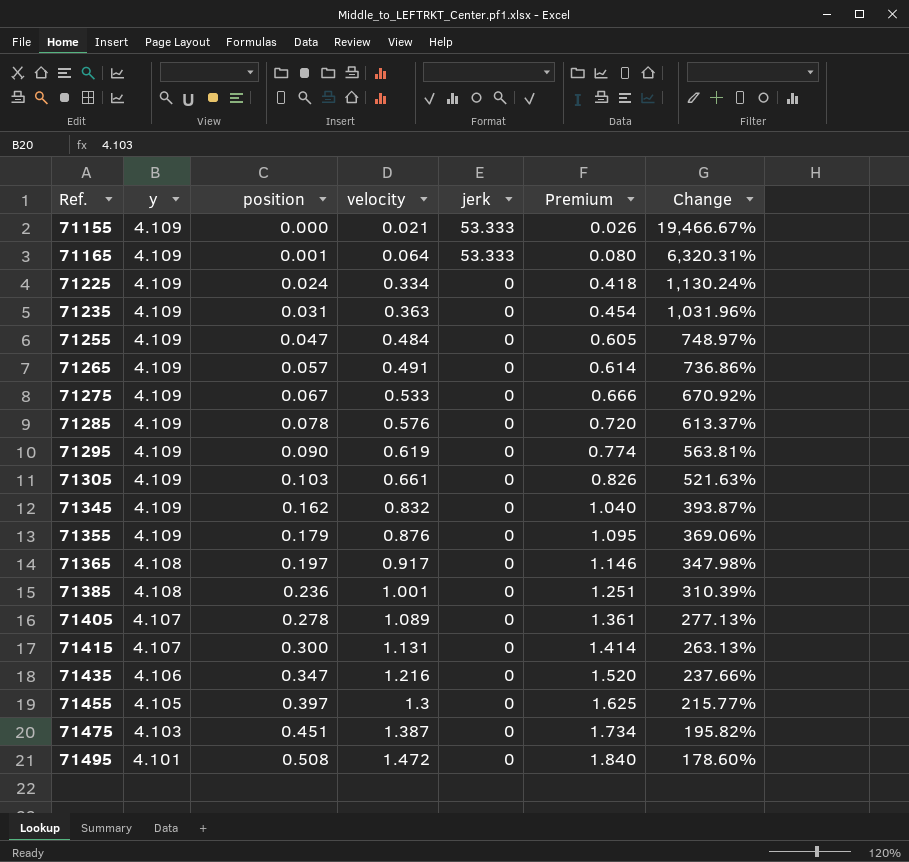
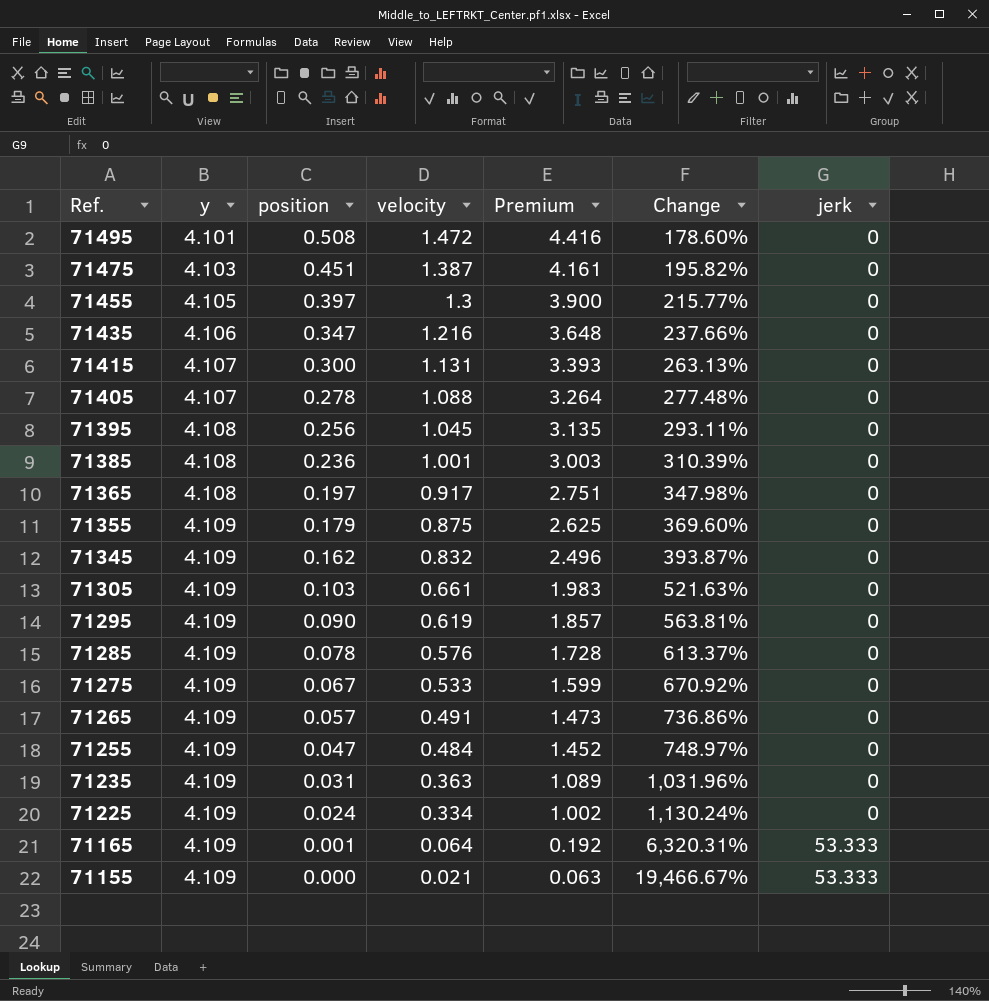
row order: Ref. ascending -> Ref. descending
column Premium | formula: [velocity] * 1.25 -> [velocity] * 3
column jerk | position: 5 -> 7
71405 | velocity: 1.089 -> 1.088
71405 | Change: 277.13% -> 277.48%
row 71395: none -> 4.108 | 0.256 | 1.045 | 3.135 | 293.11% | 0
71355 | velocity: 0.876 -> 0.875
71355 | Change: 369.06% -> 369.60%

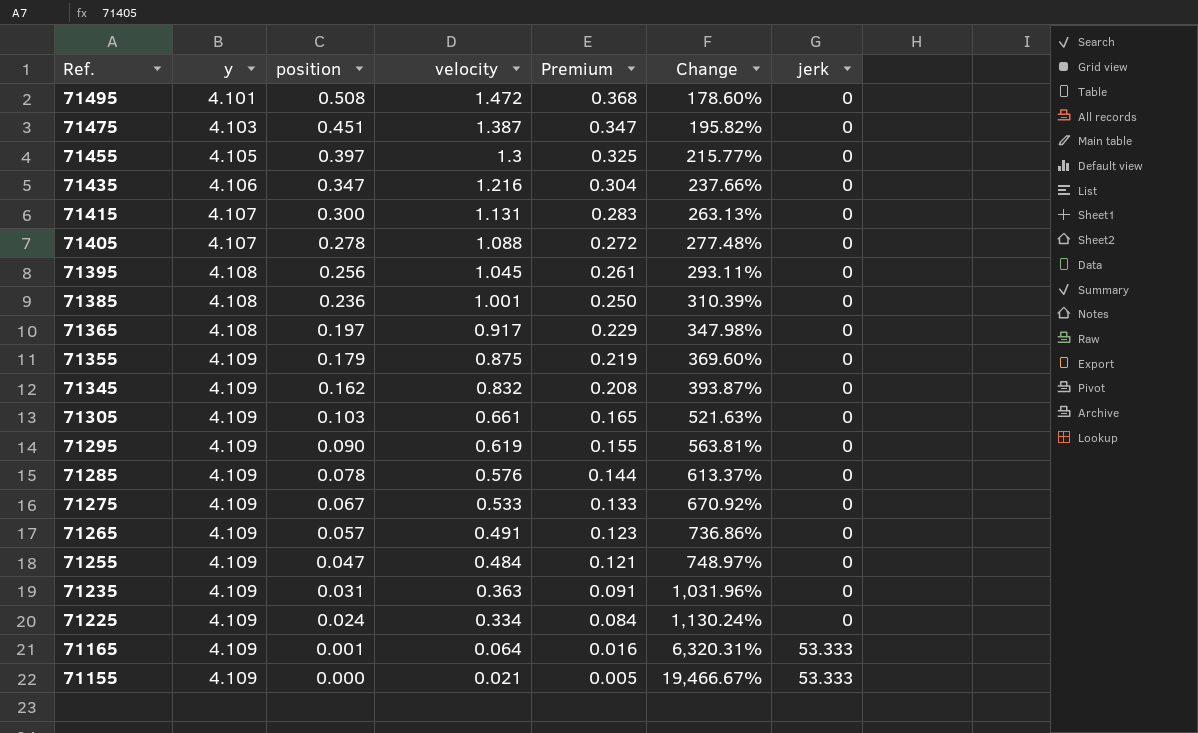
column Premium | formula: [velocity] * 3 -> [velocity] * 0.25

